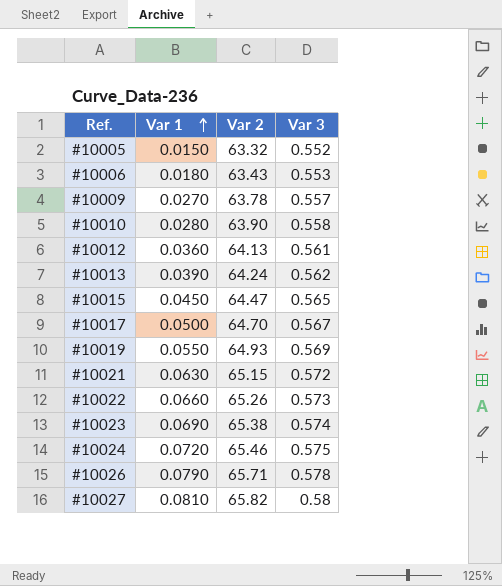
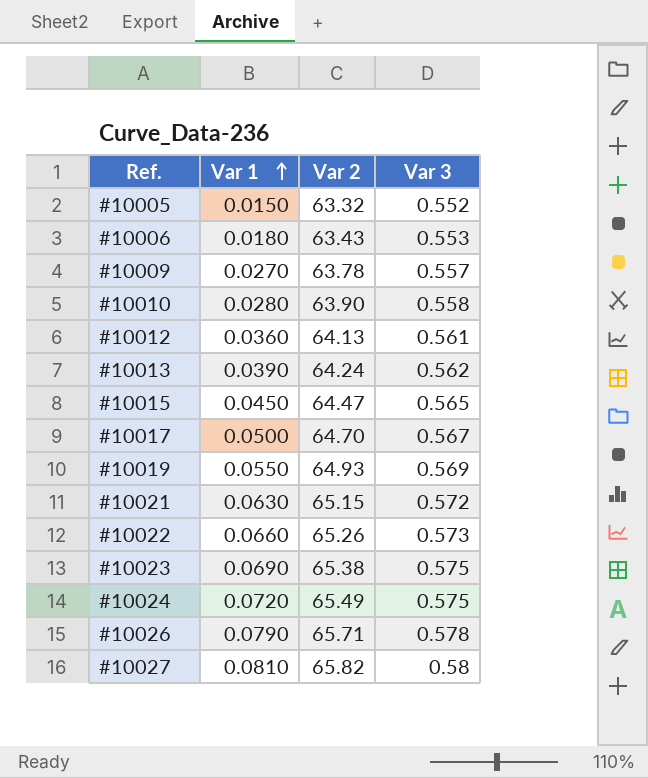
#10023 | Var 3: 0.574 -> 0.575
#10024 | Var 2: 65.46 -> 65.49

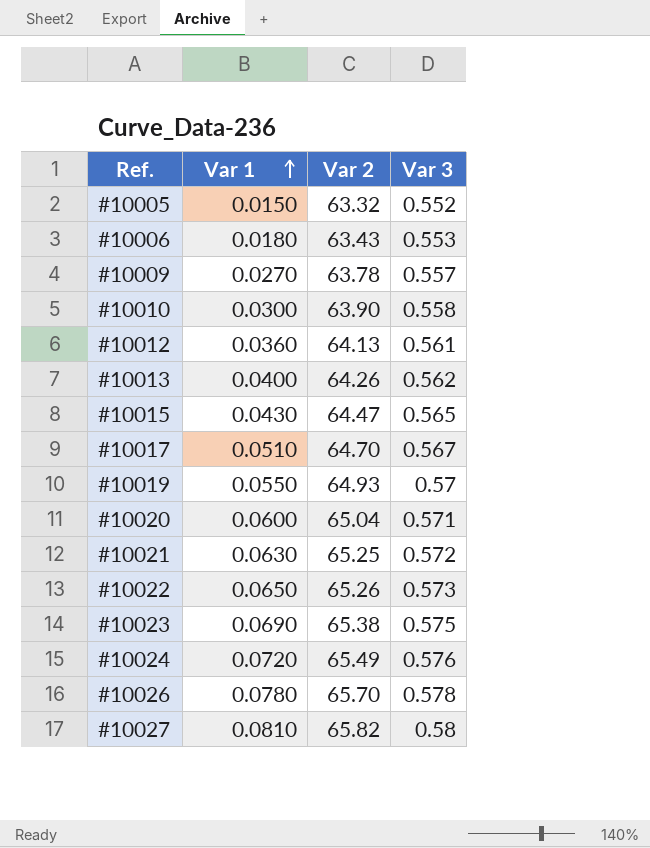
#10010 | Var 1: 0.0280 -> 0.0300
#10013 | Var 1: 0.0390 -> 0.0400
#10013 | Var 2: 64.24 -> 64.26
#10015 | Var 1: 0.0450 -> 0.0430
#10017 | Var 1: 0.0500 -> 0.0510
#10019 | Var 3: 0.569 -> 0.57
row #10020: none -> 0.0600 | 65.04 | 0.571
#10021 | Var 2: 65.15 -> 65.25
#10022 | Var 1: 0.0660 -> 0.0650
#10024 | Var 3: 0.575 -> 0.576
#10026 | Var 1: 0.0790 -> 0.0780
#10026 | Var 2: 65.71 -> 65.70

